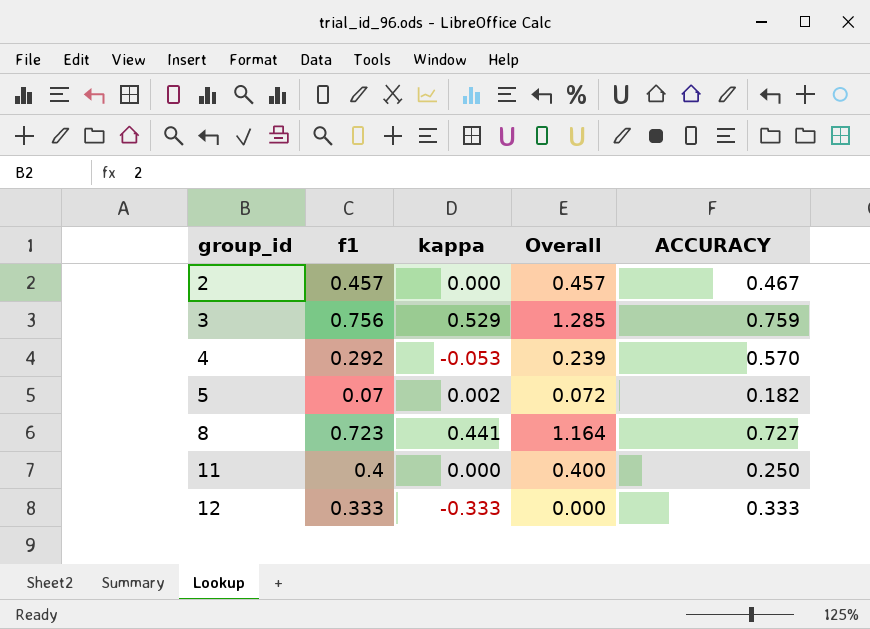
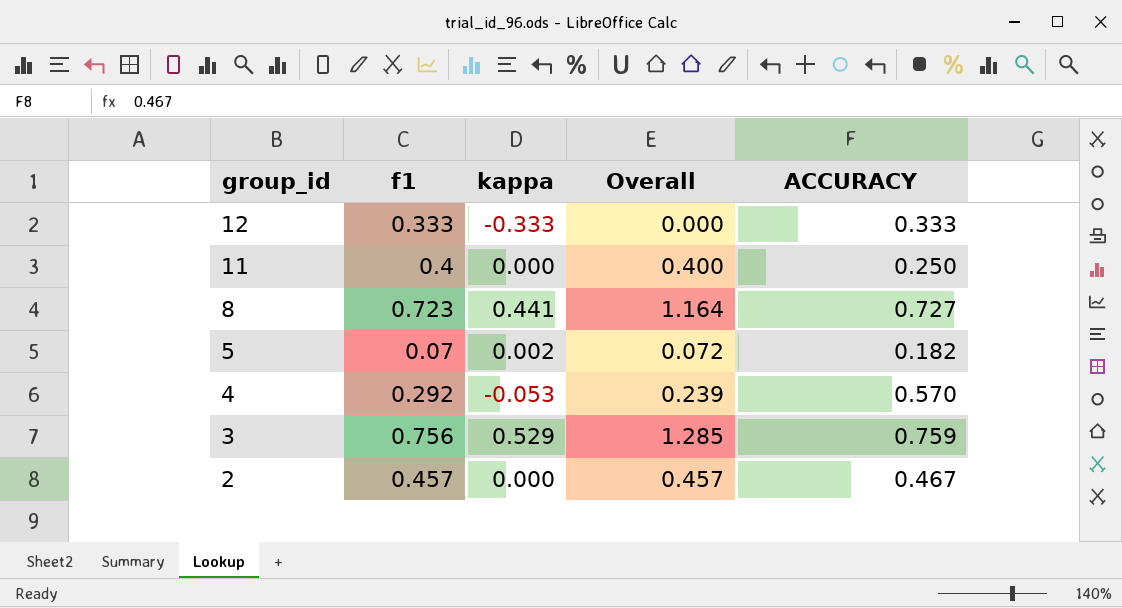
row order: group_id ascending -> group_id descending

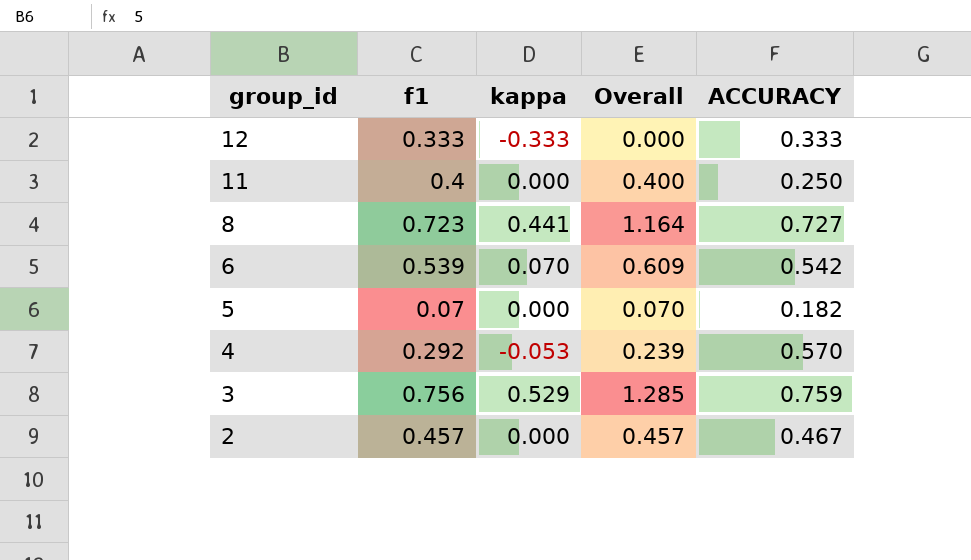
row 6: none -> 0.539 | 0.070 | 0.609 | 0.542
5 | kappa: 0.002 -> 0.000
5 | Overall: 0.072 -> 0.070

